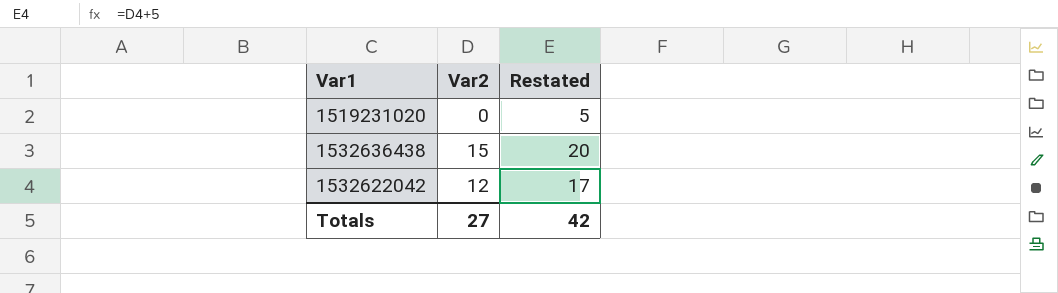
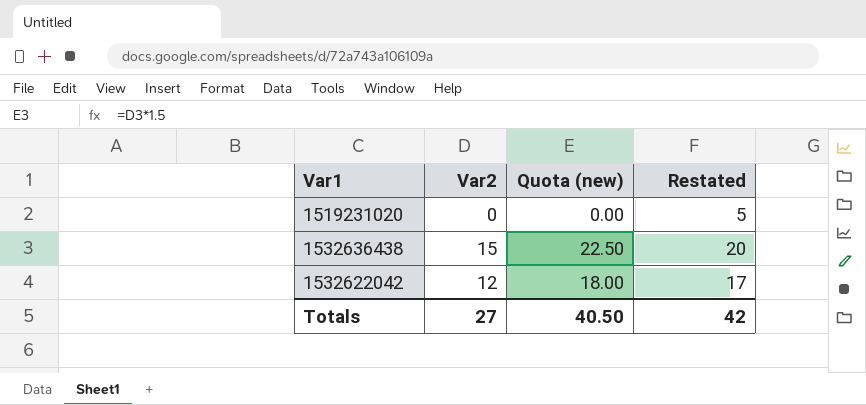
column Quota (new) | formula: none -> [Var2] * 1.5

